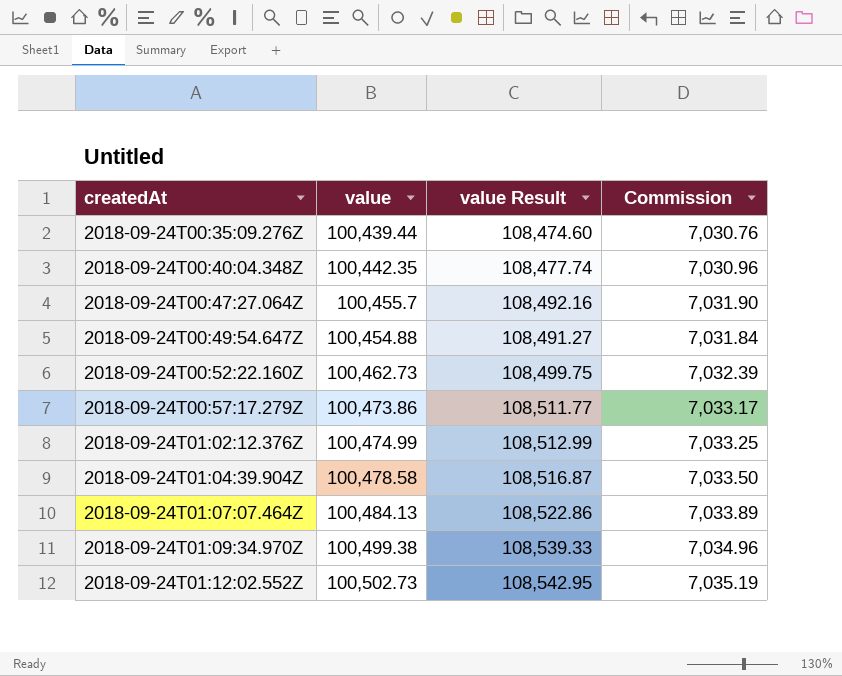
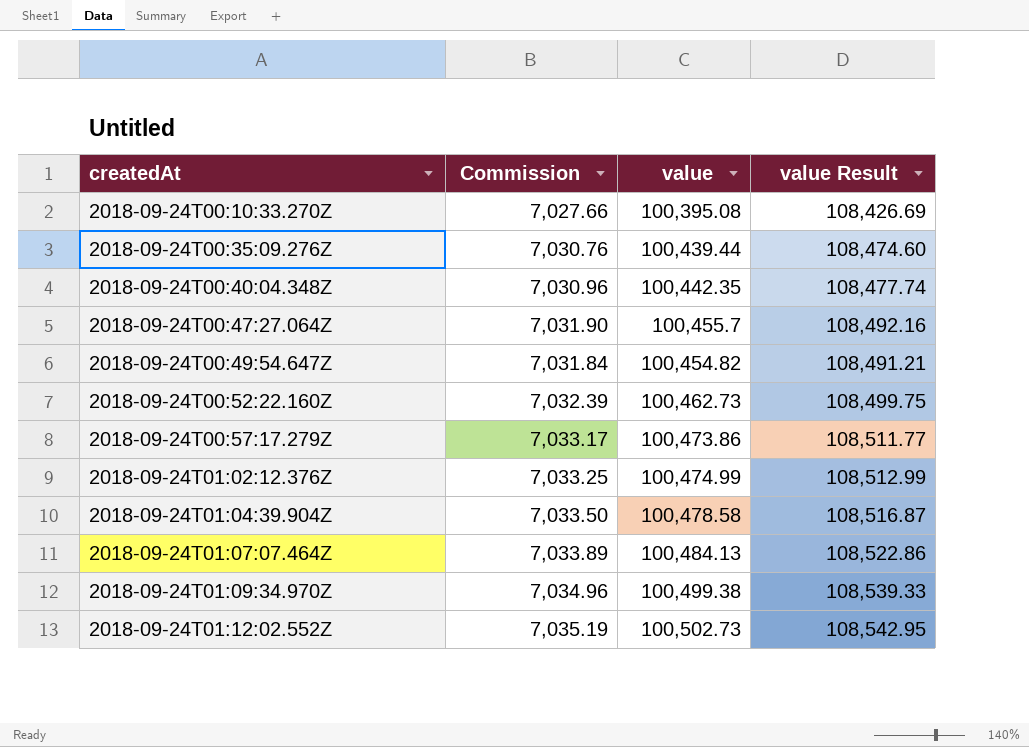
column Commission | position: 4 -> 2
row 2018-09-24T00:10:33.270Z: none -> 7,027.66 | 100,395.08 | 108,426.69
2018-09-24T00:49:54.647Z | value: 100,454.88 -> 100,454.82
2018-09-24T00:49:54.647Z | value Result: 108,491.27 -> 108,491.21

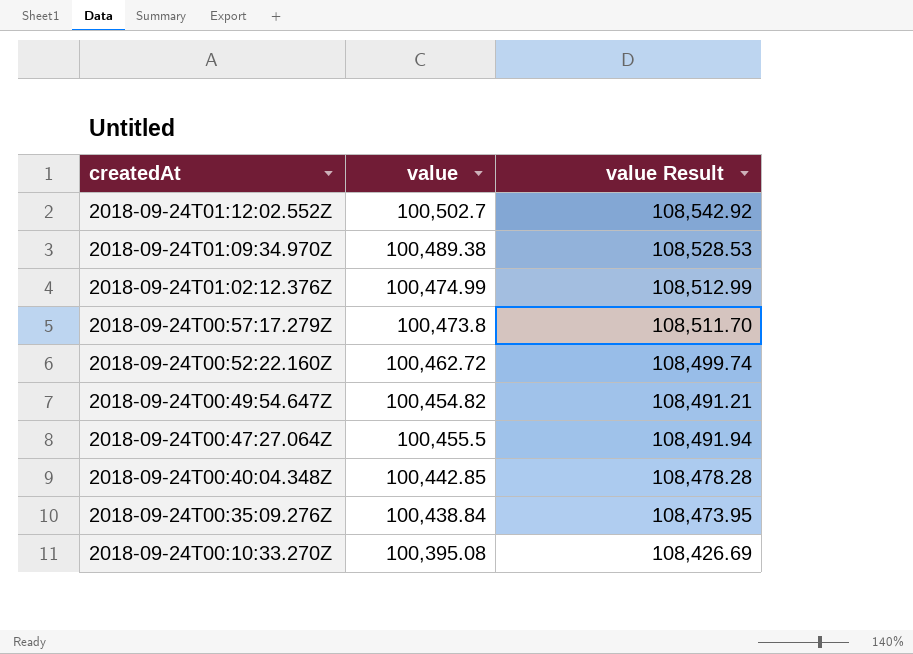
row order: createdAt ascending -> createdAt descending
column Commission | formula: [value] * 0.07 -> none
row 2018-09-24T01:04:39.904Z: 7,033.50 | 100,478.58 | 108,516.87 -> none
row 2018-09-24T01:07:07.464Z: 7,033.89 | 100,484.13 | 108,522.86 -> none
2018-09-24T01:12:02.552Z | value: 100,502.73 -> 100,502.7
2018-09-24T01:12:02.552Z | value Result: 108,542.95 -> 108,542.92
2018-09-24T01:09:34.970Z | value: 100,499.38 -> 100,489.38
2018-09-24T01:09:34.970Z | value Result: 108,539.33 -> 108,528.53
2018-09-24T00:57:17.279Z | value: 100,473.86 -> 100,473.8
2018-09-24T00:57:17.279Z | value Result: 108,511.77 -> 108,511.70
2018-09-24T00:52:22.160Z | value: 100,462.73 -> 100,462.72
2018-09-24T00:52:22.160Z | value Result: 108,499.75 -> 108,499.74
2018-09-24T00:47:27.064Z | value: 100,455.7 -> 100,455.5
2018-09-24T00:47:27.064Z | value Result: 108,492.16 -> 108,491.94
2018-09-24T00:40:04.348Z | value: 100,442.35 -> 100,442.85
2018-09-24T00:40:04.348Z | value Result: 108,477.74 -> 108,478.28
2018-09-24T00:35:09.276Z | value: 100,439.44 -> 100,438.84
2018-09-24T00:35:09.276Z | value Result: 108,474.60 -> 108,473.95

